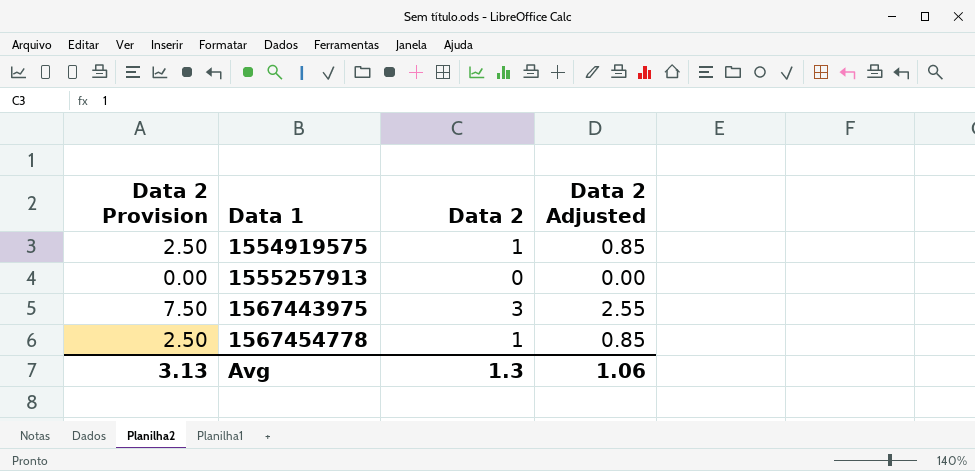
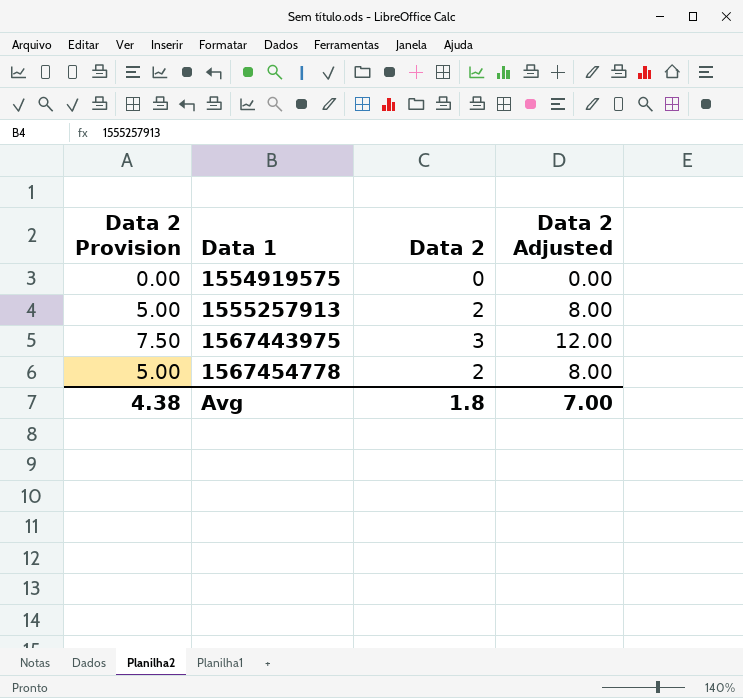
column Data 2 Adjusted | formula: [Data 2] * 0.85 -> [Data 2] * 4
1554919575 | Data 2 Provision: 2.50 -> 0.00
1554919575 | Data 2: 1 -> 0
1555257913 | Data 2 Provision: 0.00 -> 5.00
1555257913 | Data 2: 0 -> 2
1567454778 | Data 2 Provision: 2.50 -> 5.00
1567454778 | Data 2: 1 -> 2
Avg | Data 2 Provision: 3.13 -> 4.38
Avg | Data 2: 1.3 -> 1.8
Avg | Data 2 Adjusted: 1.06 -> 7.00

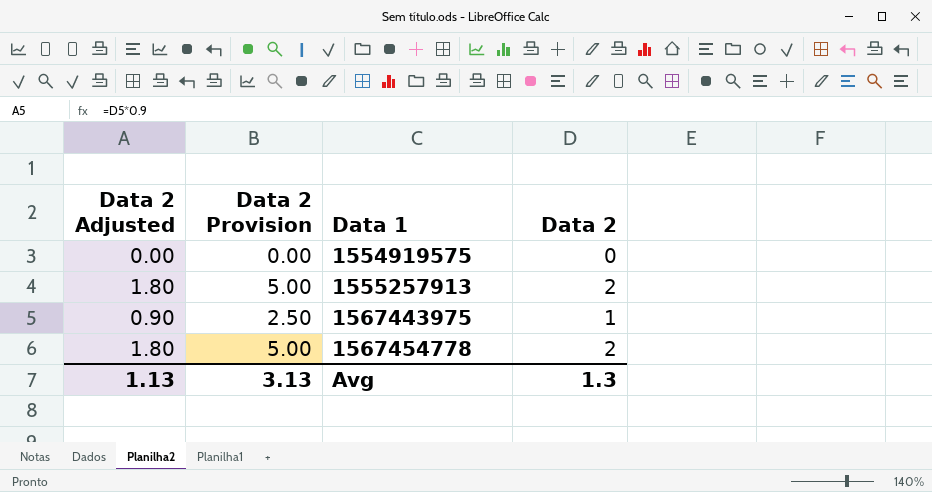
column Data 2 Adjusted | formula: [Data 2] * 4 -> [Data 2] * 0.9
column Data 2 Adjusted | position: 4 -> 1
1567443975 | Data 2 Provision: 7.50 -> 2.50
1567443975 | Data 2: 3 -> 1
Avg | Data 2 Adjusted: 7.00 -> 1.13
Avg | Data 2 Provision: 4.38 -> 3.13
Avg | Data 2: 1.8 -> 1.3

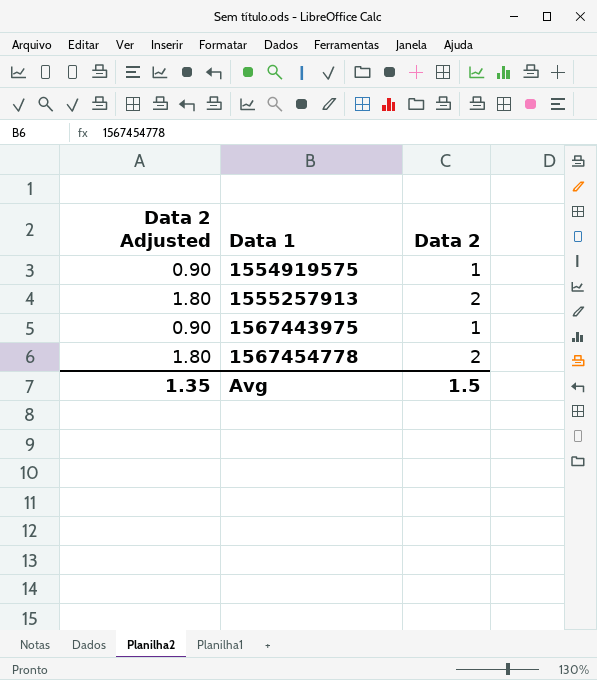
column Data 2 Provision | formula: [Data 2] * 2.5 -> none
1554919575 | Data 2 Adjusted: 0.00 -> 0.90
1554919575 | Data 2: 0 -> 1
Avg | Data 2 Adjusted: 1.13 -> 1.35
Avg | Data 2: 1.3 -> 1.5

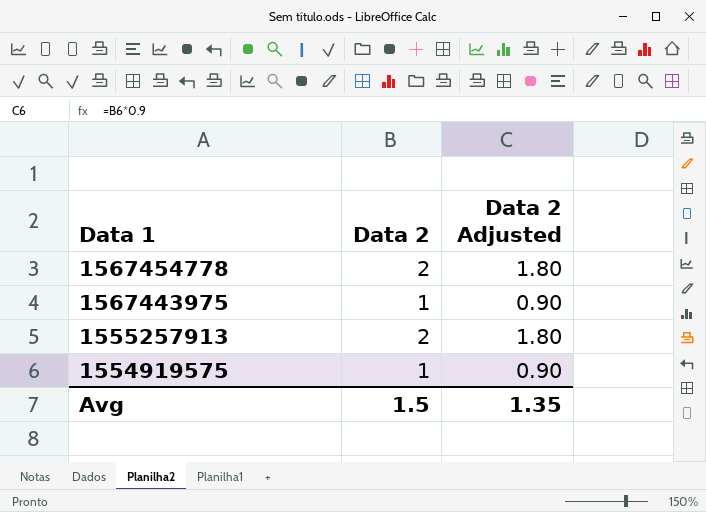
row order: Data 1 ascending -> Data 1 descending
column Data 2 Adjusted | position: 1 -> 3

